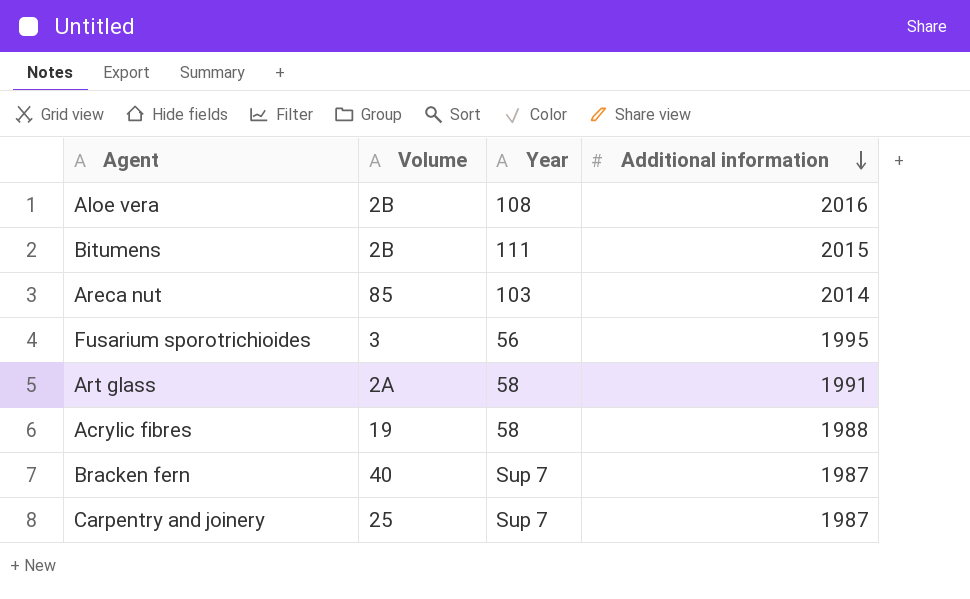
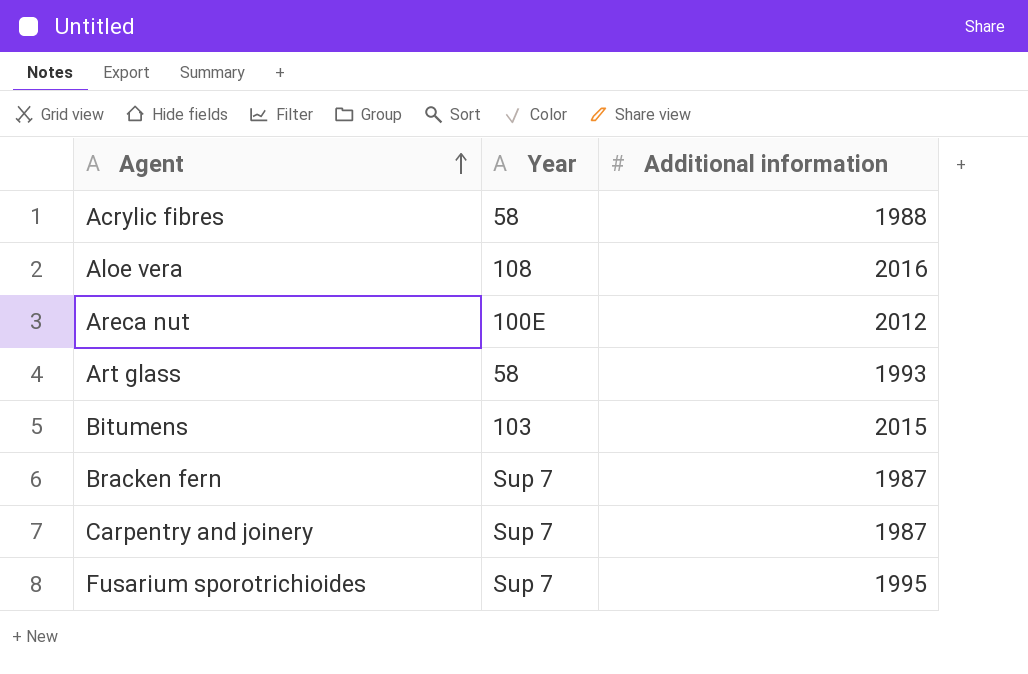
row order: Additional information descending -> Agent ascending
column Volume | position: 2 -> none
Areca nut | Year: 103 -> 100E
Areca nut | Additional information: 2014 -> 2012
Art glass | Additional information: 1991 -> 1993
Bitumens | Year: 111 -> 103
Fusarium sporotrichioides | Year: 56 -> Sup 7

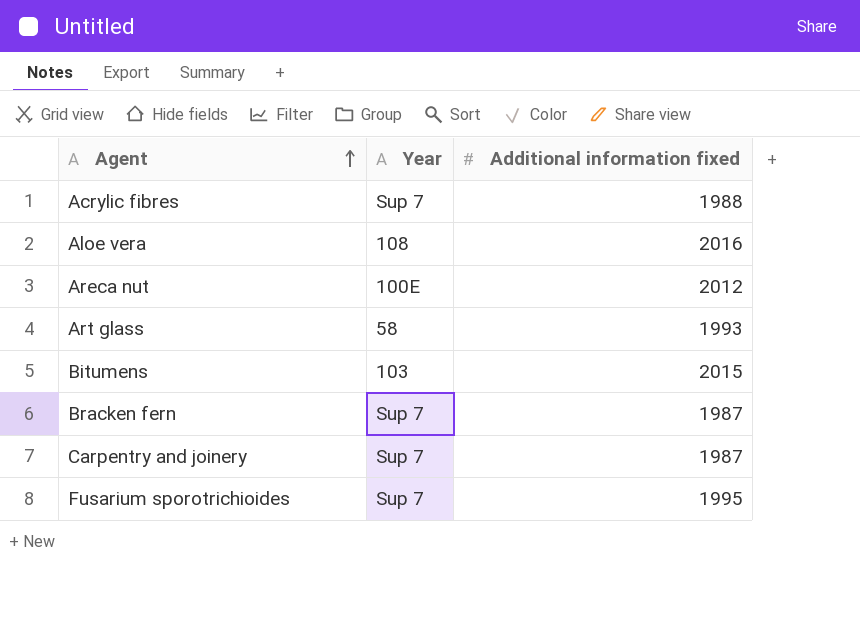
column name: Additional information -> Additional information fixed
Acrylic fibres | Year: 58 -> Sup 7

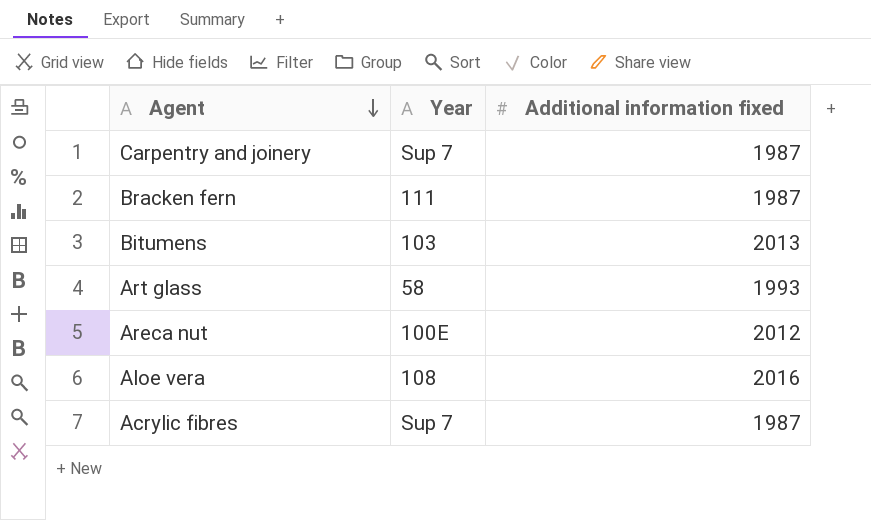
row order: Agent ascending -> Agent descending
row Fusarium sporotrichioides: Sup 7 | 1995 -> none
Bracken fern | Year: Sup 7 -> 111
Bitumens | Additional information fixed: 2015 -> 2013
Acrylic fibres | Additional information fixed: 1988 -> 1987

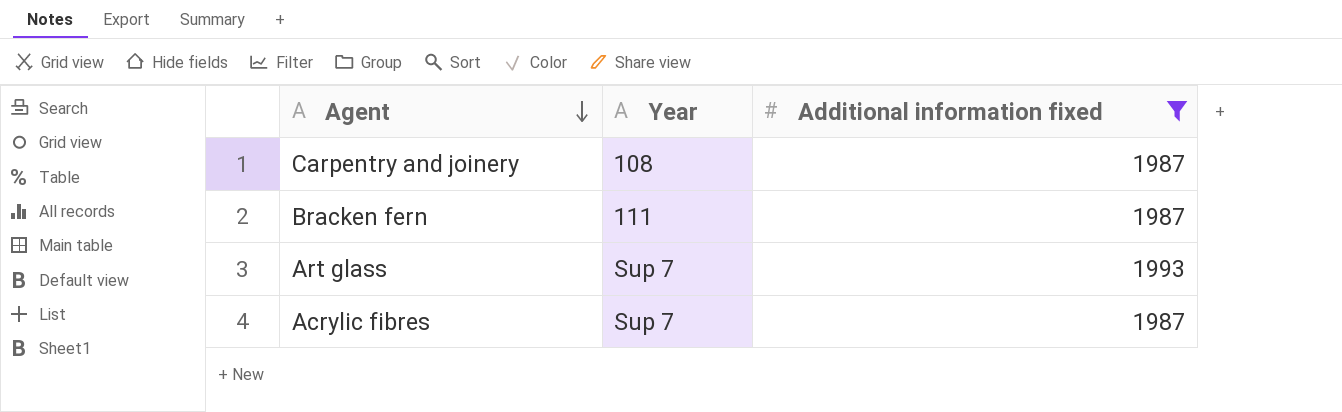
filter: none -> Additional information fixed <= 1993
Carpentry and joinery | Year: Sup 7 -> 108
Art glass | Year: 58 -> Sup 7

